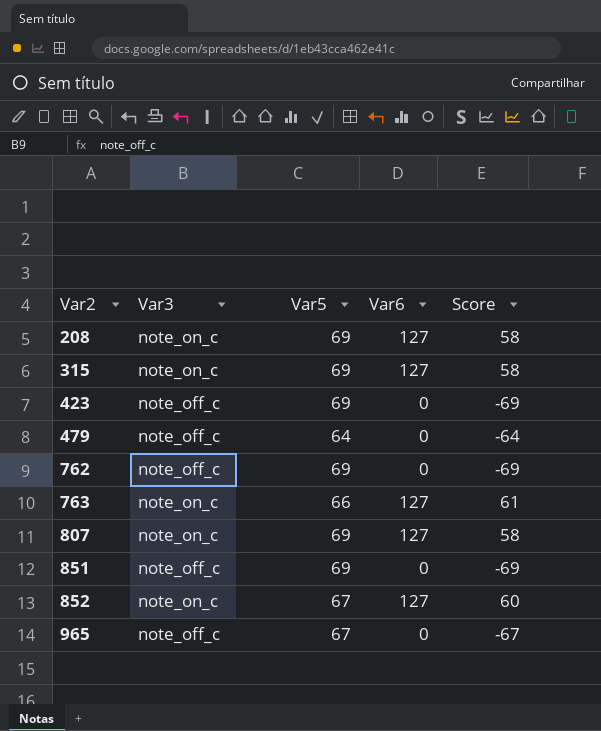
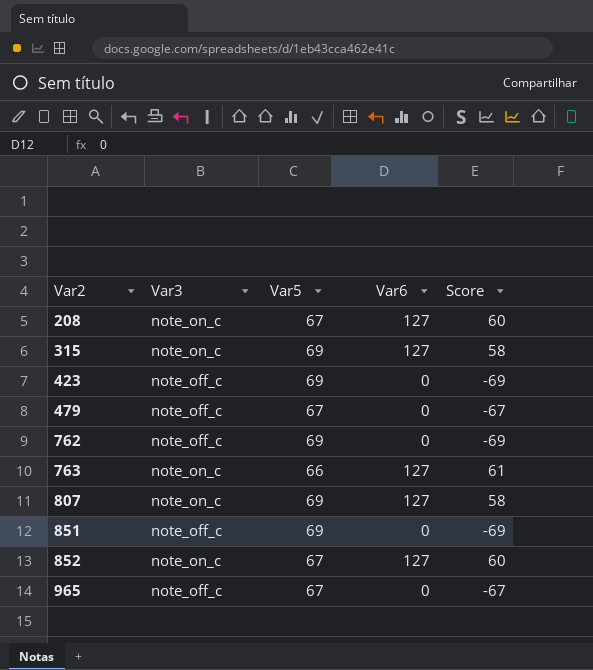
208 | Var5: 69 -> 67
208 | Score: 58 -> 60
479 | Var5: 64 -> 67
479 | Score: -64 -> -67

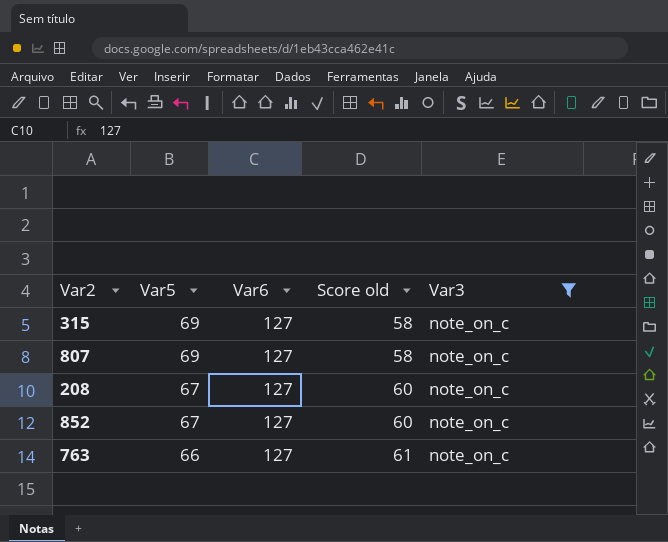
filter: none -> Var3 = note_on_c
row order: Var2 ascending -> Var5 descending
column name: Score -> Score old
column Var3 | position: 2 -> 5

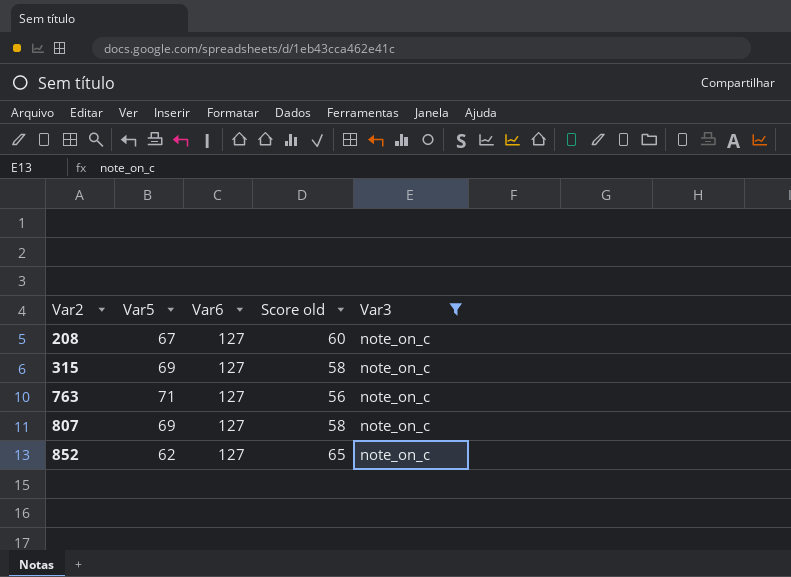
row order: Var5 descending -> Var2 ascending
763 | Var5: 66 -> 71
763 | Score old: 61 -> 56
852 | Var5: 67 -> 62
852 | Score old: 60 -> 65

